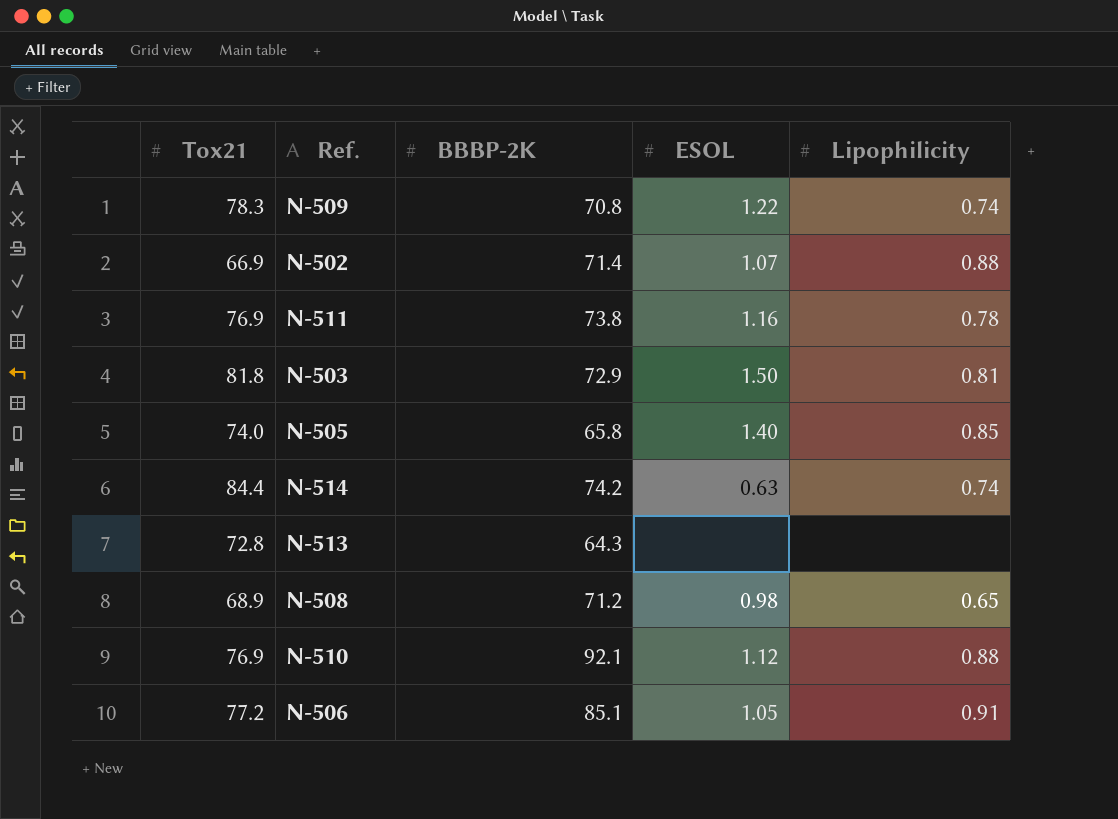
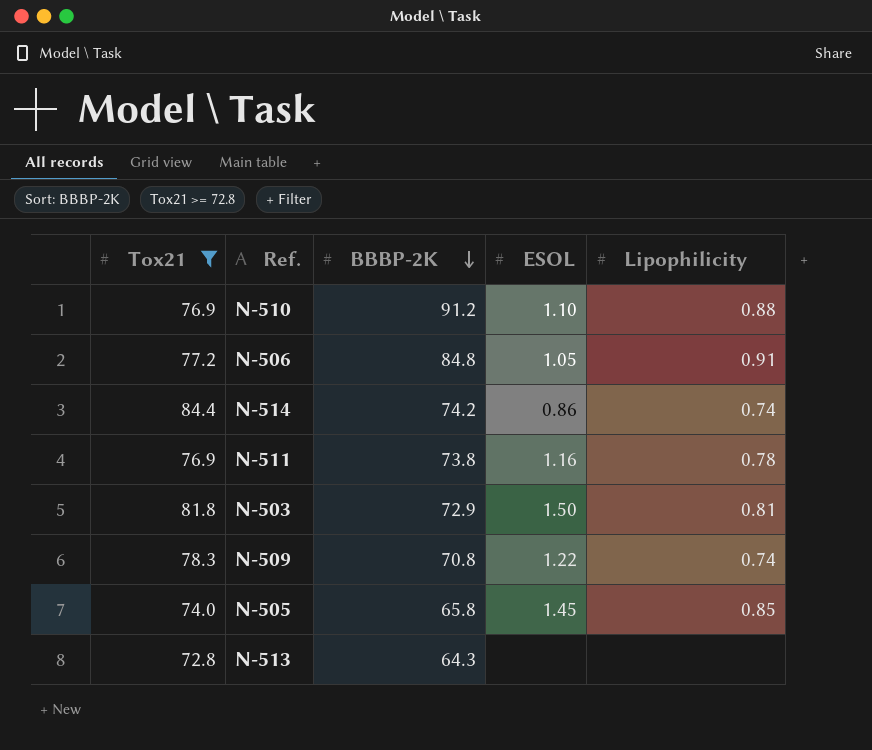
filter: none -> Tox21 >= 72.8
row order: none -> BBBP-2K descending
N-510 | BBBP-2K: 92.1 -> 91.2
N-510 | ESOL: 1.12 -> 1.10
N-506 | BBBP-2K: 85.1 -> 84.8
N-514 | ESOL: 0.63 -> 0.86
N-505 | ESOL: 1.40 -> 1.45

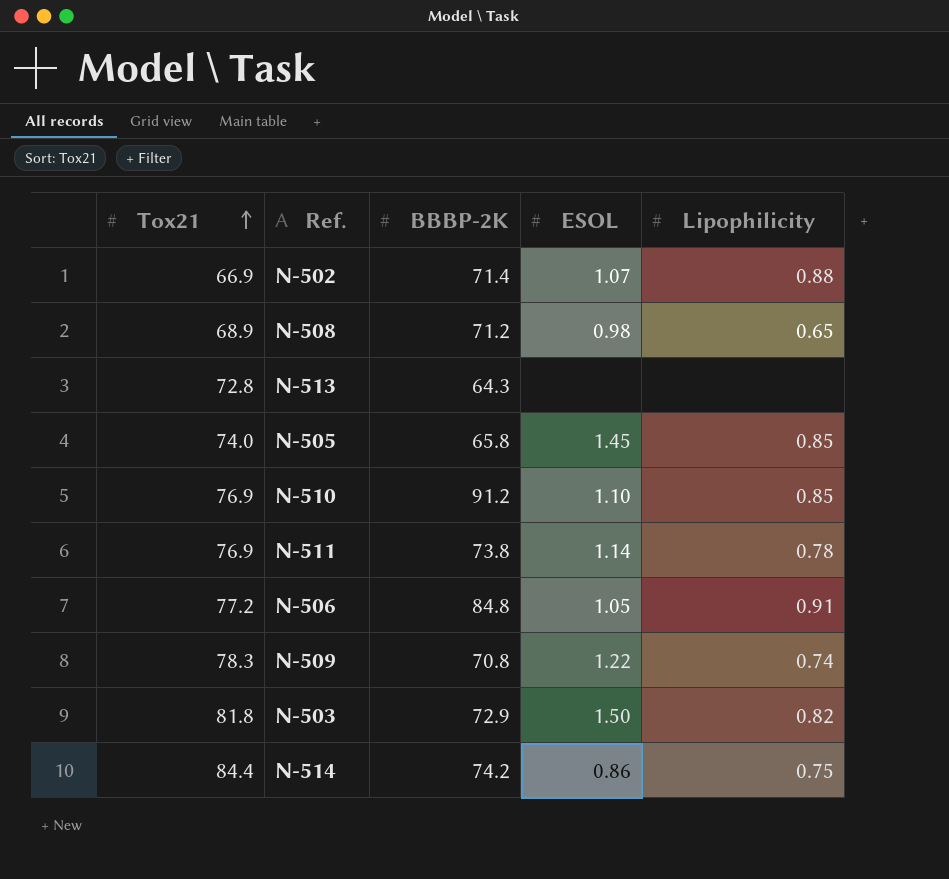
filter: Tox21 >= 72.8 -> none
row order: BBBP-2K descending -> Tox21 ascending
N-510 | Lipophilicity: 0.88 -> 0.85
N-511 | ESOL: 1.16 -> 1.14
N-503 | Lipophilicity: 0.81 -> 0.82
N-514 | Lipophilicity: 0.74 -> 0.75

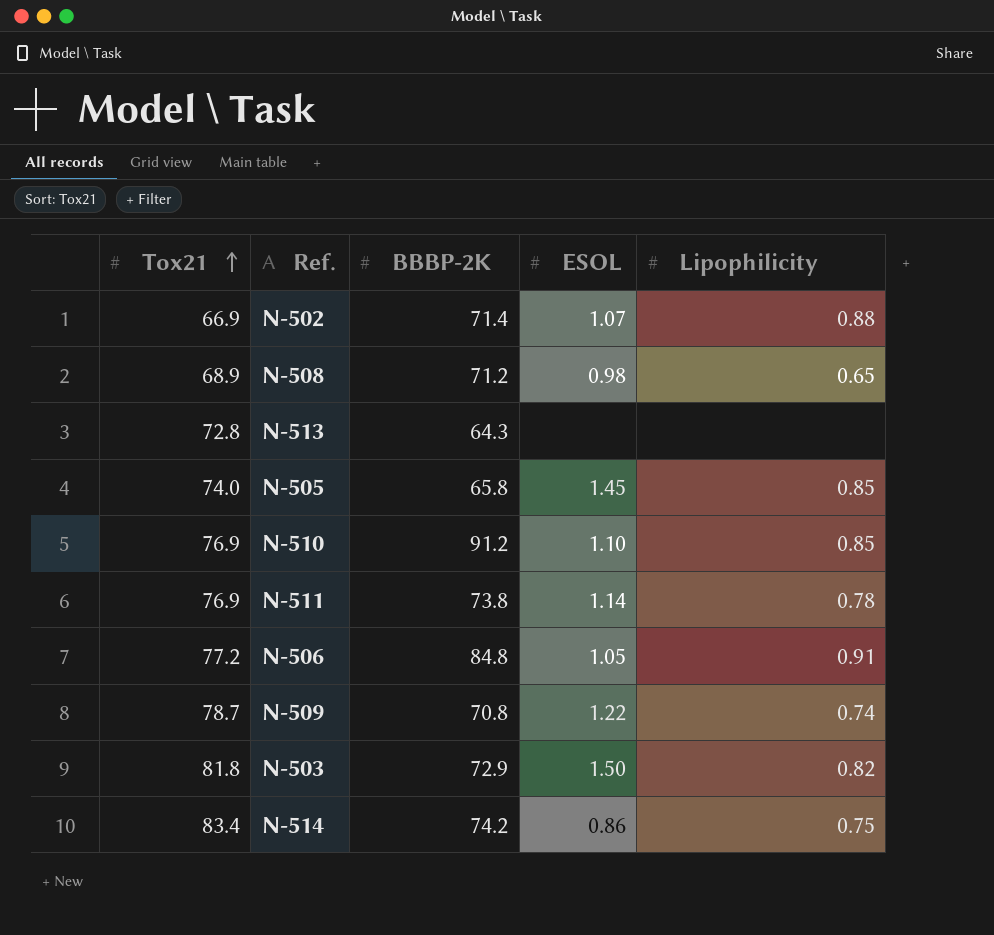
N-509 | Tox21: 78.3 -> 78.7
N-514 | Tox21: 84.4 -> 83.4

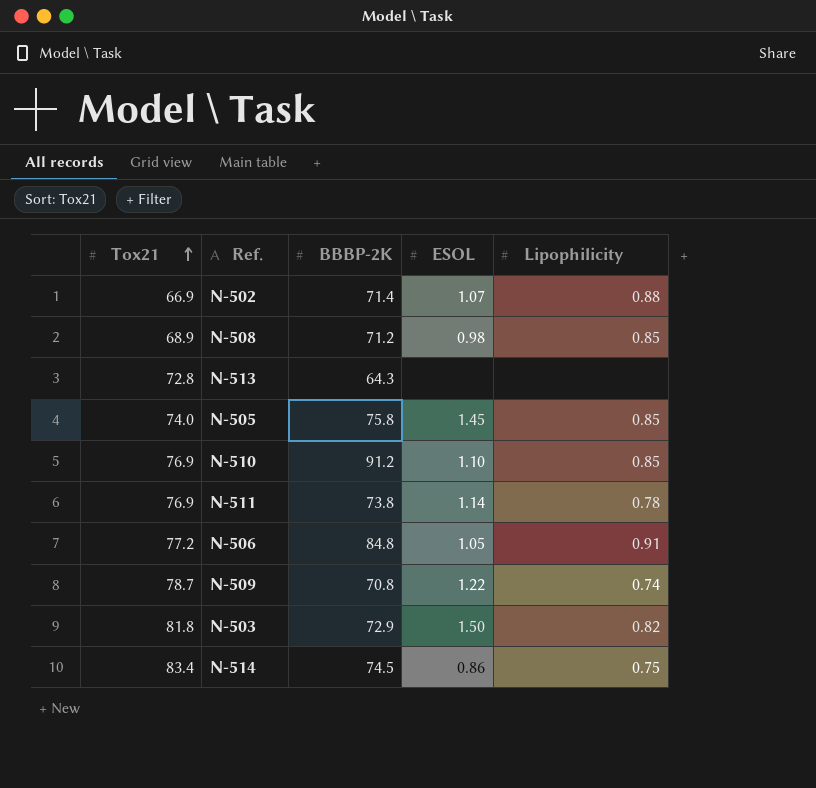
N-508 | Lipophilicity: 0.65 -> 0.85
N-505 | BBBP-2K: 65.8 -> 75.8
N-514 | BBBP-2K: 74.2 -> 74.5

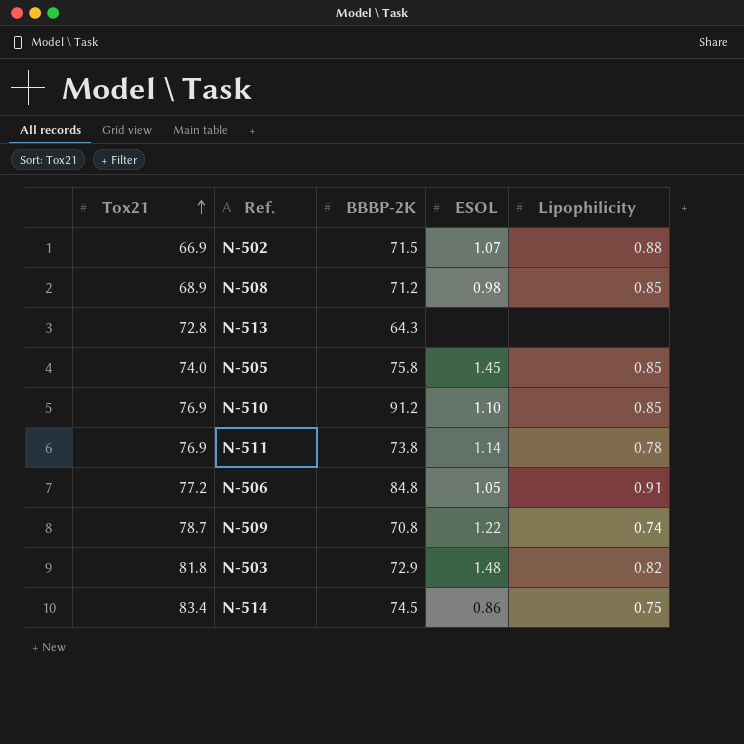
N-502 | BBBP-2K: 71.4 -> 71.5
N-503 | ESOL: 1.50 -> 1.48

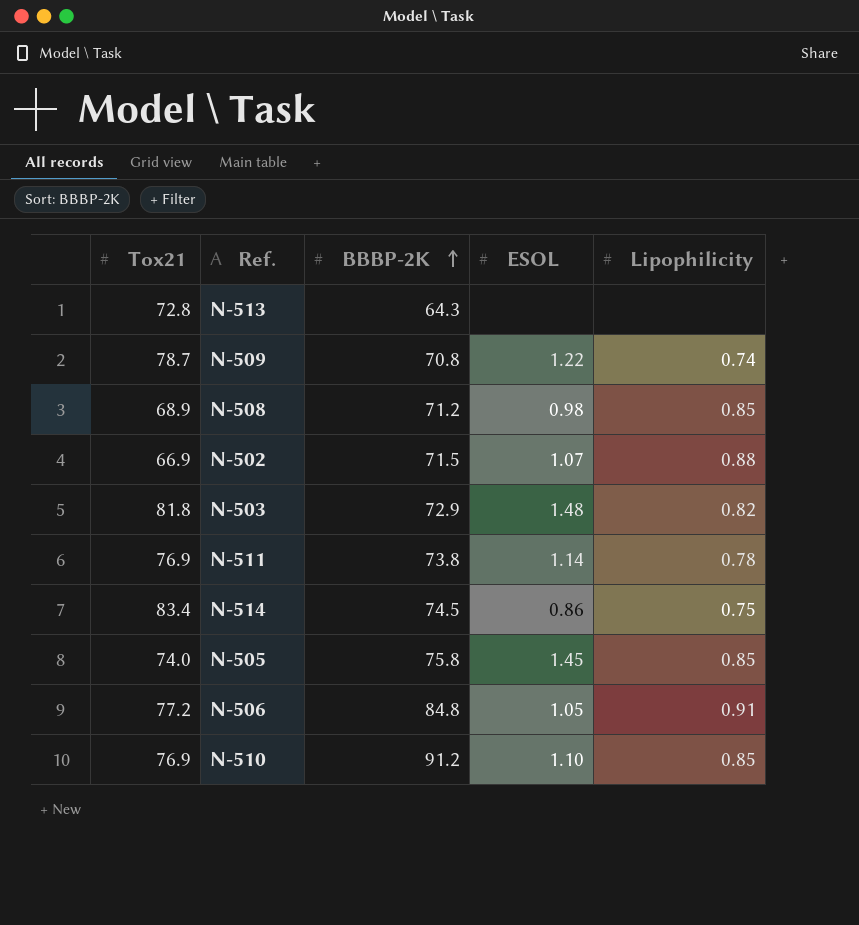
row order: Tox21 ascending -> BBBP-2K ascending

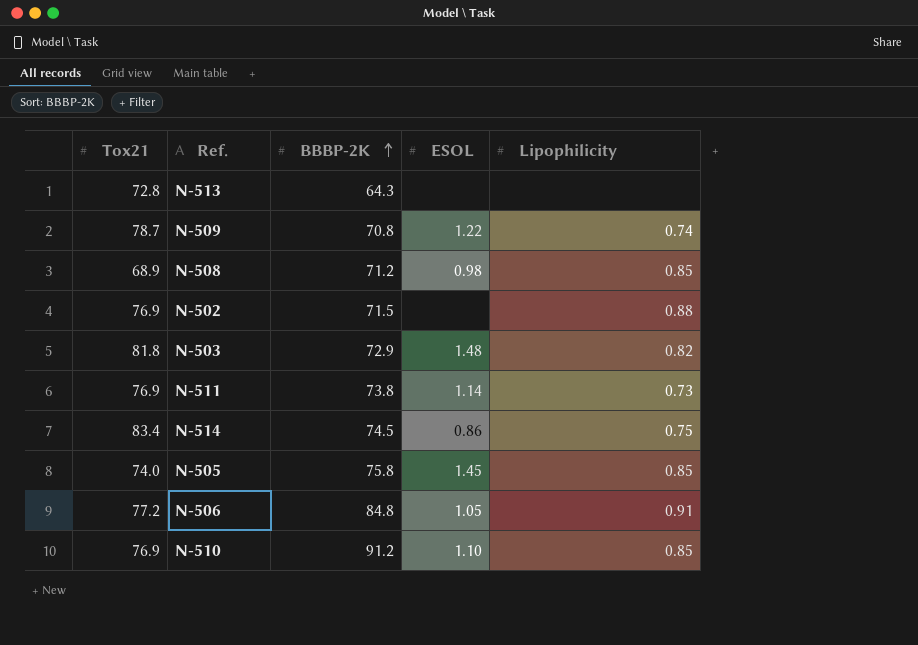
N-502 | Tox21: 66.9 -> 76.9
N-502 | ESOL: 1.07 -> none
N-511 | Lipophilicity: 0.78 -> 0.73

